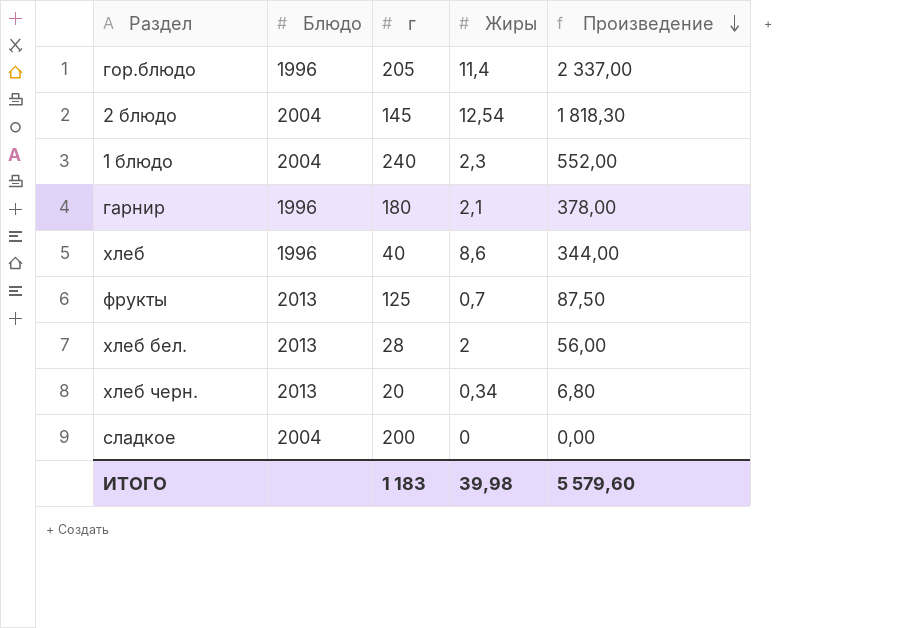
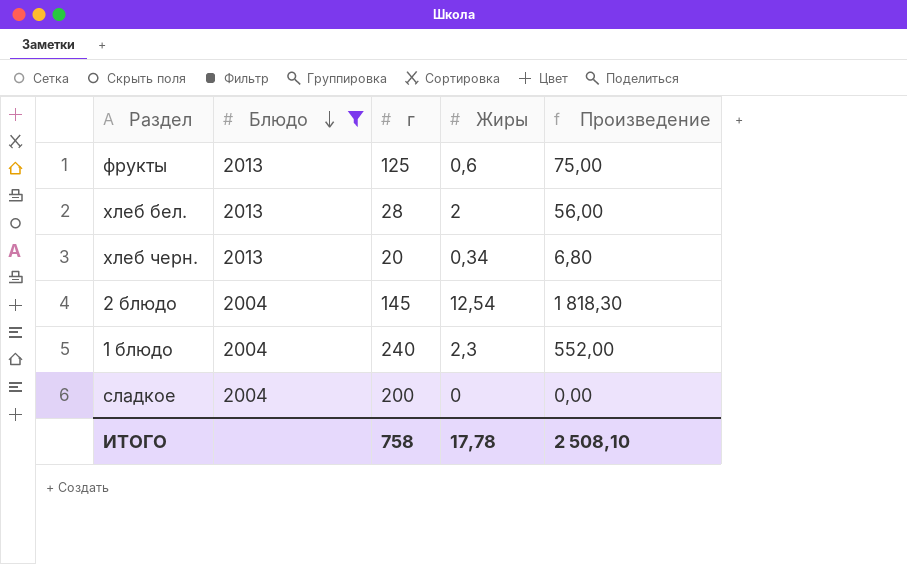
filter: none -> Блюдо != 1996
row order: Произведение descending -> Блюдо descending
фрукты | Жиры: 0,7 -> 0,6
фрукты | Произведение: 87,50 -> 75,00
ИТОГО | г: 1 183 -> 758
ИТОГО | Жиры: 39,98 -> 17,78
ИТОГО | Произведение: 5 579,60 -> 2 508,10

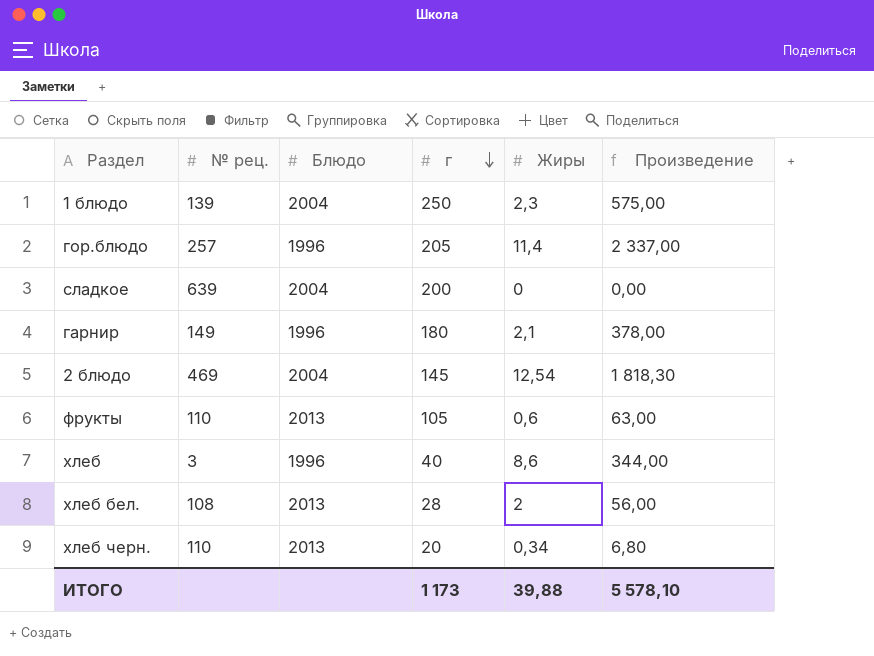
filter: Блюдо != 1996 -> none
row order: Блюдо descending -> г descending
column № рец. | position: none -> 2
1 блюдо | г: 240 -> 250
1 блюдо | Произведение: 552,00 -> 575,00
фрукты | г: 125 -> 105
фрукты | Произведение: 75,00 -> 63,00
ИТОГО | г: 758 -> 1 173
ИТОГО | Жиры: 17,78 -> 39,88
ИТОГО | Произведение: 2 508,10 -> 5 578,10

